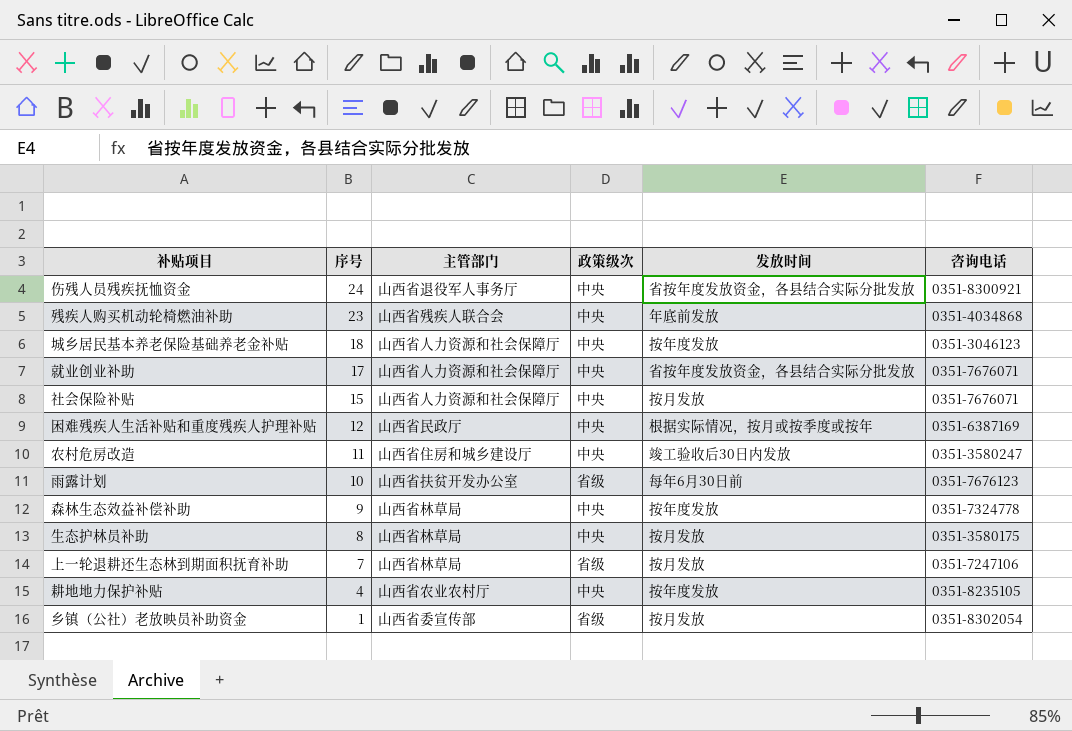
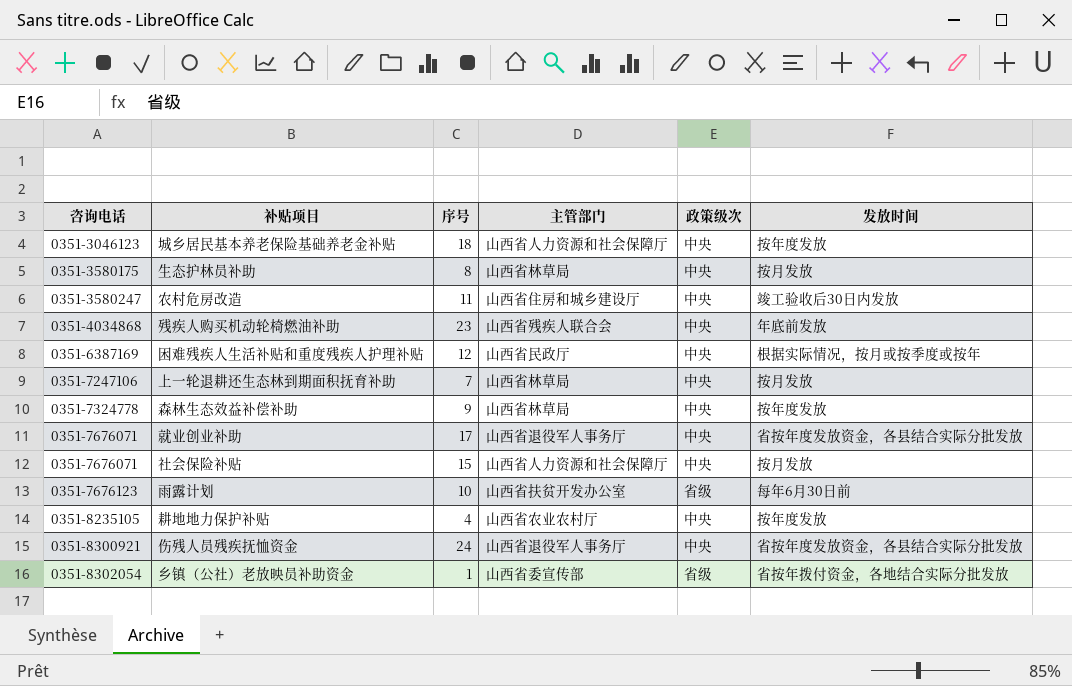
row order: 序号 descending -> 咨询电话 ascending
column 咨询电话 | position: 6 -> 1
上一轮退耕还生态林到期面积抚育补助 | 政策级次: 省级 -> 中央
就业创业补助 | 主管部门: 山西省人力资源和社会保障厅 -> 山西省退役军人事务厅
乡镇（公社）老放映员补助资金 | 发放时间: 按月发放 -> 省按年拨付资金，各地结合实际分批发放

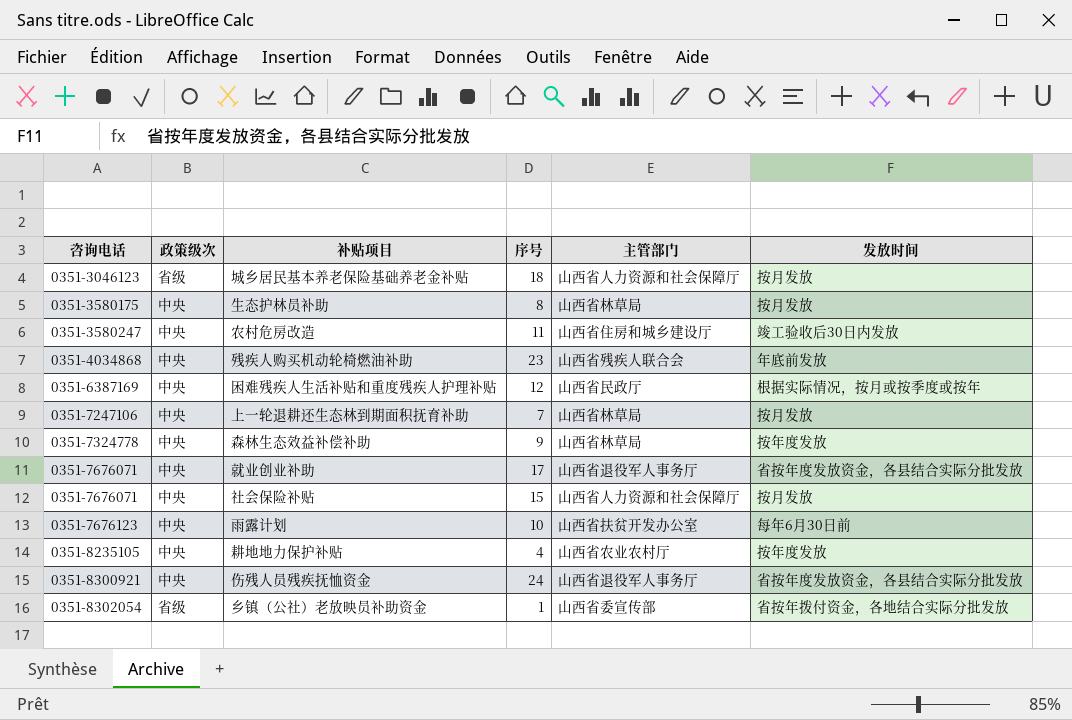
column 政策级次 | position: 5 -> 2
城乡居民基本养老保险基础养老金补贴 | 政策级次: 中央 -> 省级
城乡居民基本养老保险基础养老金补贴 | 发放时间: 按年度发放 -> 按月发放
雨露计划 | 政策级次: 省级 -> 中央

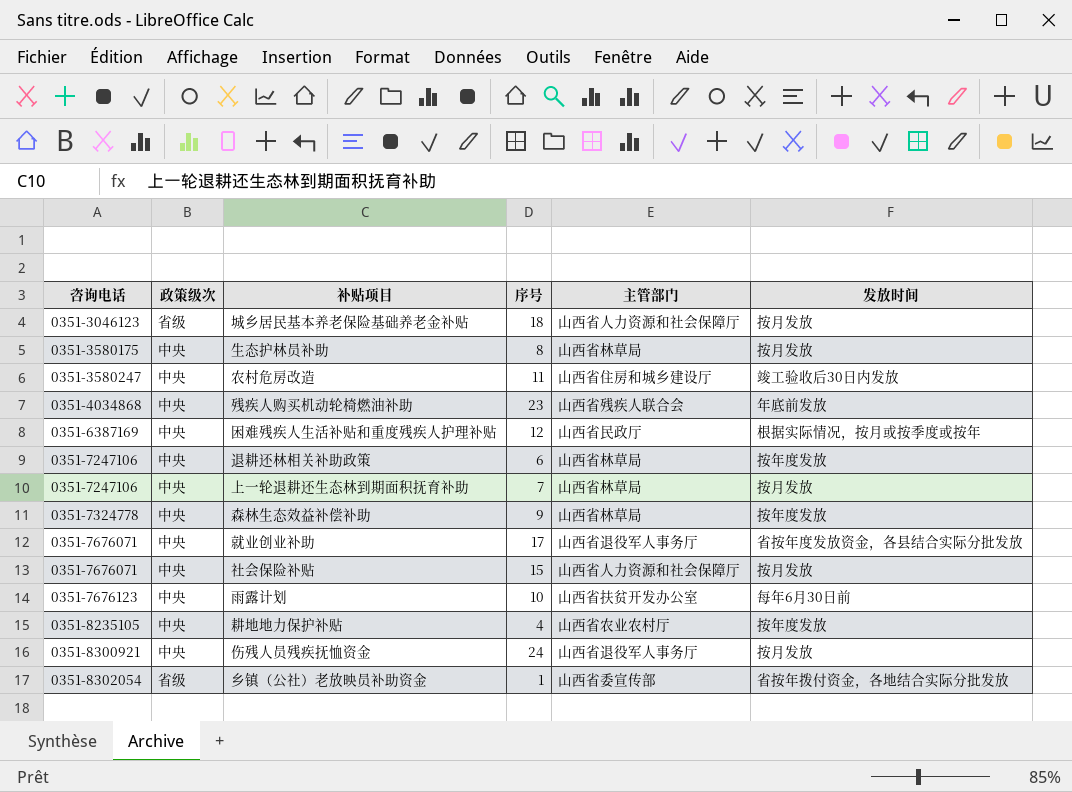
row 退耕还林相关补助政策: none -> 0351-7247106 | 中央 | 6 | 山西省林草局 | 按年度发放
伤残人员残疾抚恤资金 | 发放时间: 省按年度发放资金，各县结合实际分批发放 -> 按月发放

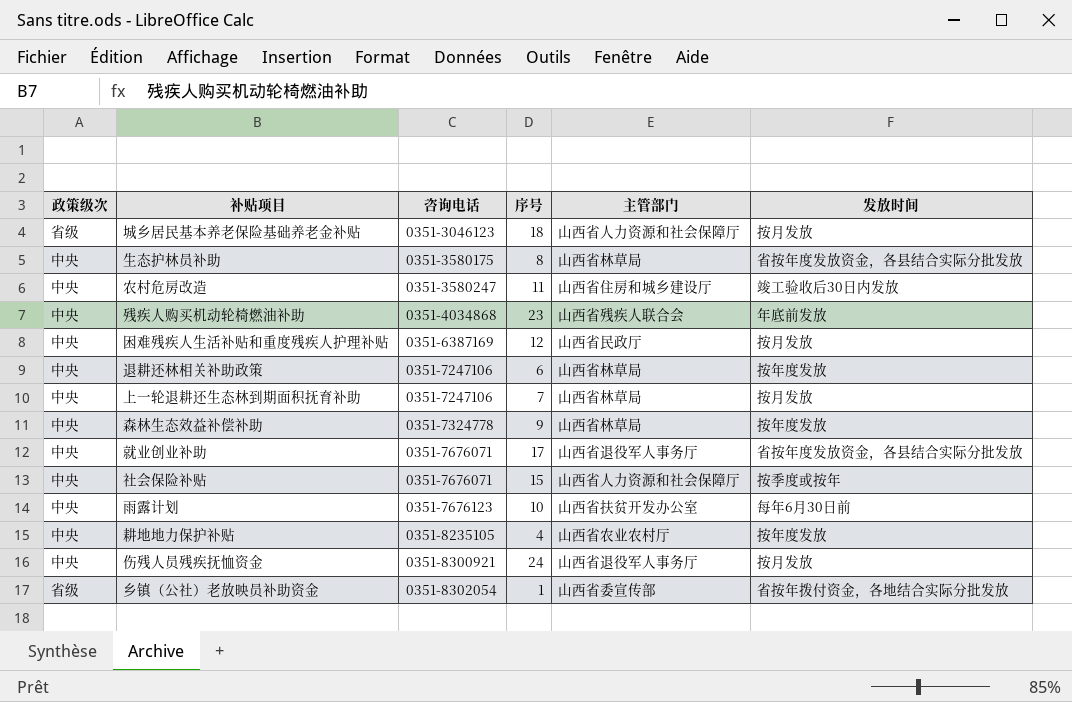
column 咨询电话 | position: 1 -> 3
生态护林员补助 | 发放时间: 按月发放 -> 省按年度发放资金，各县结合实际分批发放
困难残疾人生活补贴和重度残疾人护理补贴 | 发放时间: 根据实际情况，按月或按季度或按年 -> 按月发放
社会保险补贴 | 发放时间: 按月发放 -> 按季度或按年

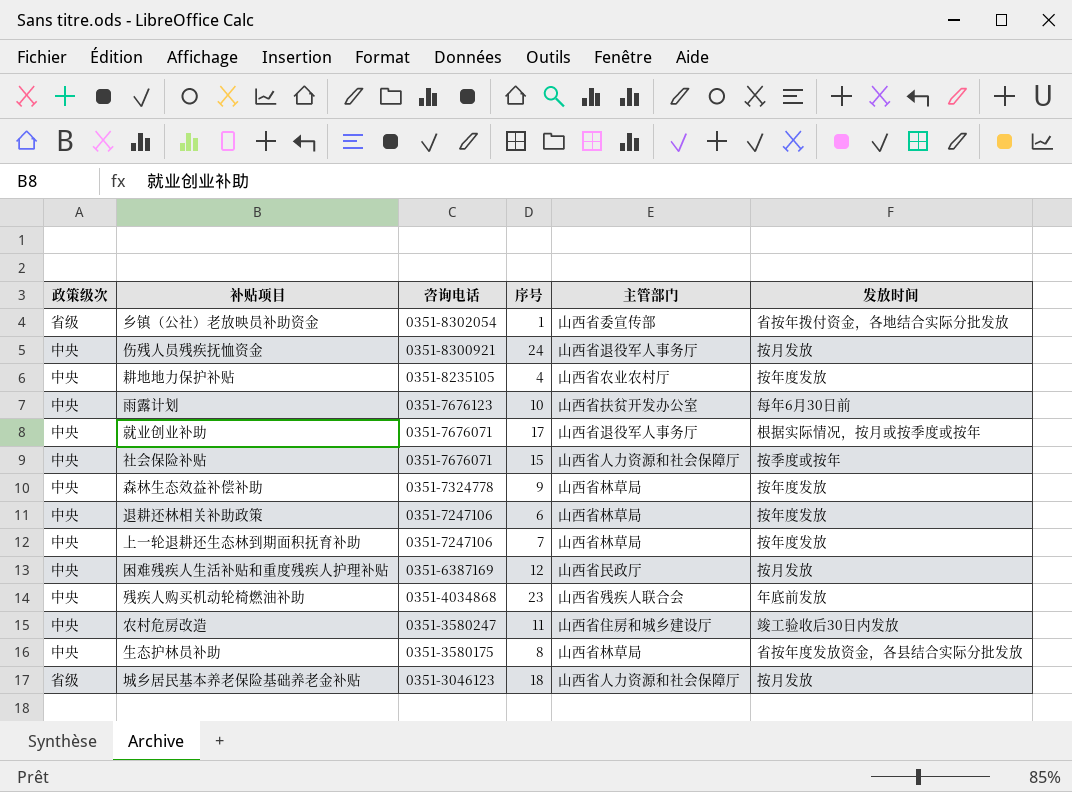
row order: 咨询电话 ascending -> 咨询电话 descending
就业创业补助 | 发放时间: 省按年度发放资金，各县结合实际分批发放 -> 根据实际情况，按月或按季度或按年
上一轮退耕还生态林到期面积抚育补助 | 发放时间: 按月发放 -> 按年度发放

